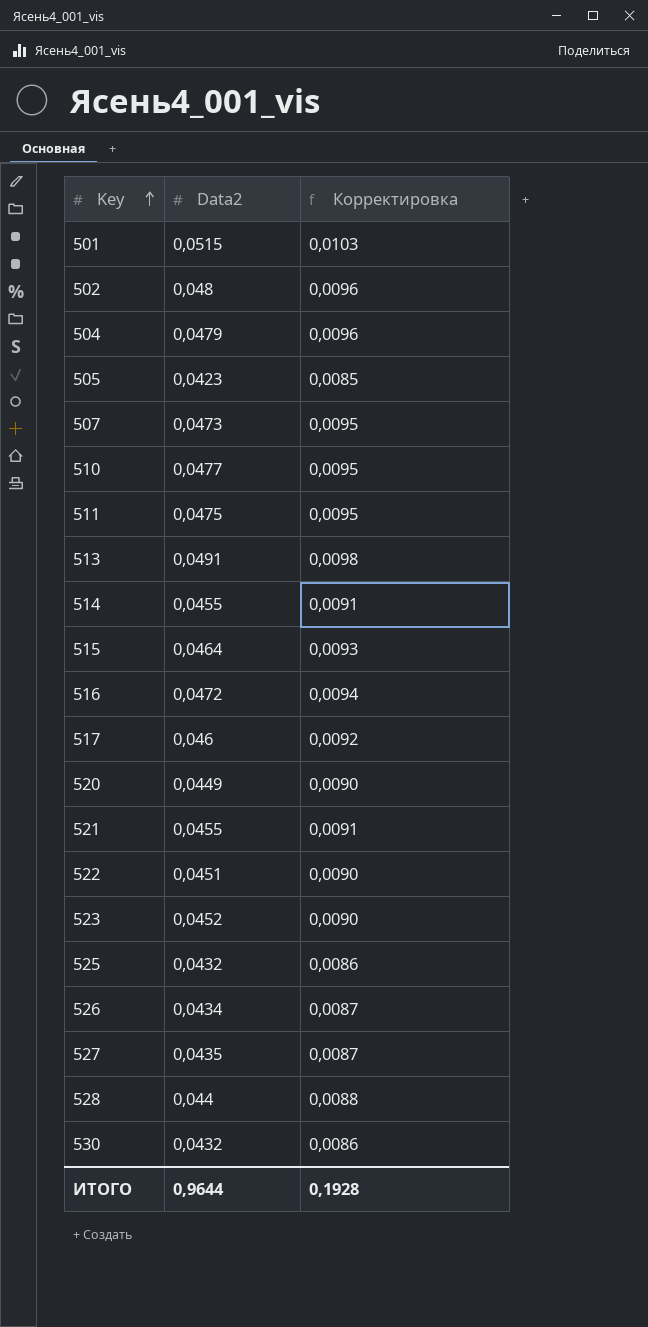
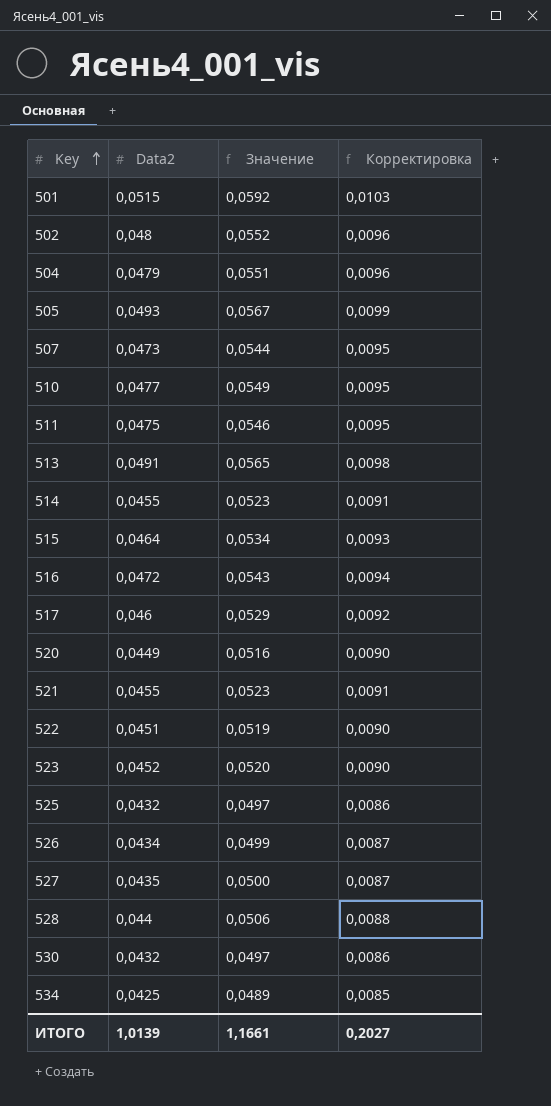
column Значение | formula: none -> [Data2] * 1,15
505 | Data2: 0,0423 -> 0,0493
505 | Корректировка: 0,0085 -> 0,0099
row 534: none -> 0,0425 | 0,0489 | 0,0085
ИТОГО | Data2: 0,9644 -> 1,0139
ИТОГО | Корректировка: 0,1928 -> 0,2027

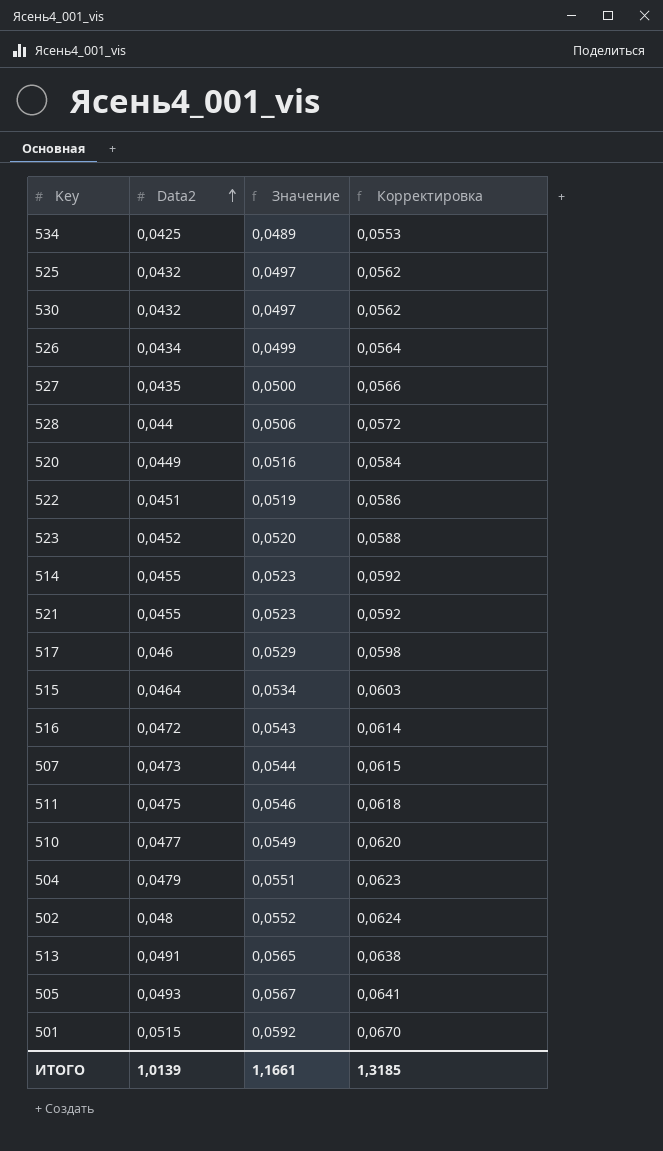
row order: Key ascending -> Data2 ascending
column Корректировка | formula: [Data2] * 0,2 -> [Data2] * 1,3
ИТОГО | Корректировка: 0,2027 -> 1,3185

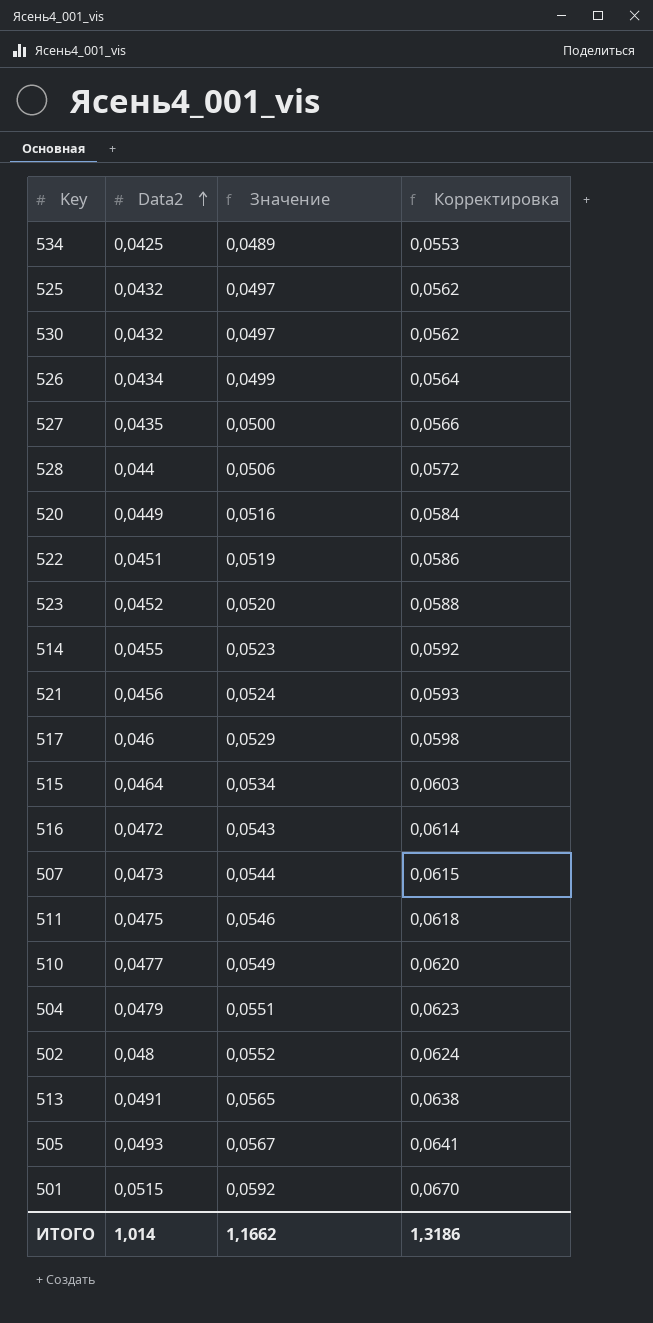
521 | Data2: 0,0455 -> 0,0456
521 | Значение: 0,0523 -> 0,0524
521 | Корректировка: 0,0592 -> 0,0593
ИТОГО | Data2: 1,0139 -> 1,014
ИТОГО | Значение: 1,1661 -> 1,1662
ИТОГО | Корректировка: 1,3185 -> 1,3186

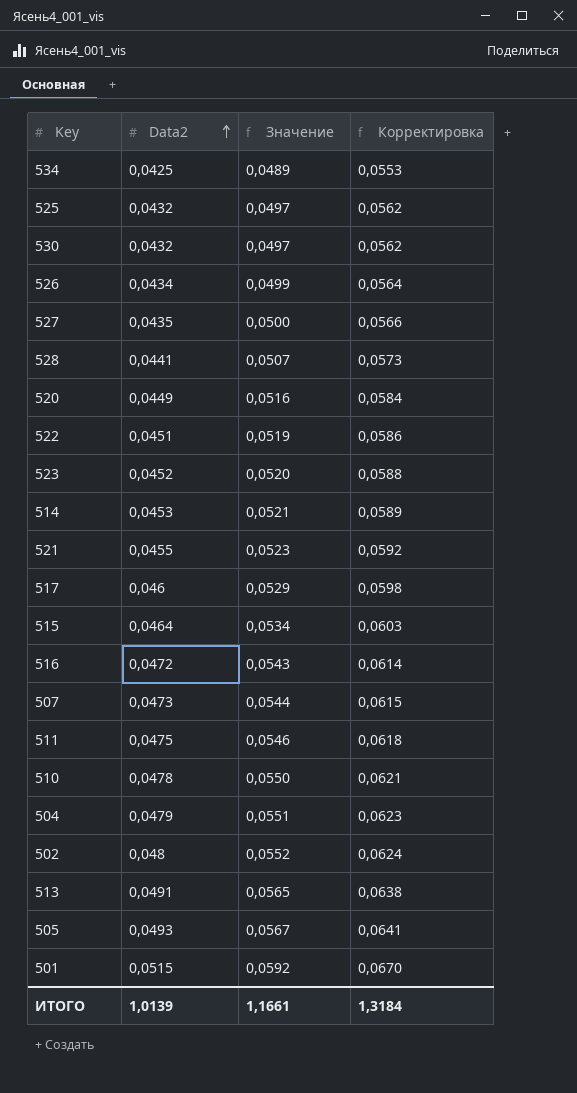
528 | Data2: 0,044 -> 0,0441
528 | Значение: 0,0506 -> 0,0507
528 | Корректировка: 0,0572 -> 0,0573
514 | Data2: 0,0455 -> 0,0453
514 | Значение: 0,0523 -> 0,0521
514 | Корректировка: 0,0592 -> 0,0589
521 | Data2: 0,0456 -> 0,0455
521 | Значение: 0,0524 -> 0,0523
521 | Корректировка: 0,0593 -> 0,0592
510 | Data2: 0,0477 -> 0,0478
510 | Значение: 0,0549 -> 0,0550
510 | Корректировка: 0,0620 -> 0,0621
ИТОГО | Data2: 1,014 -> 1,0139
ИТОГО | Значение: 1,1662 -> 1,1661
ИТОГО | Корректировка: 1,3186 -> 1,3184

